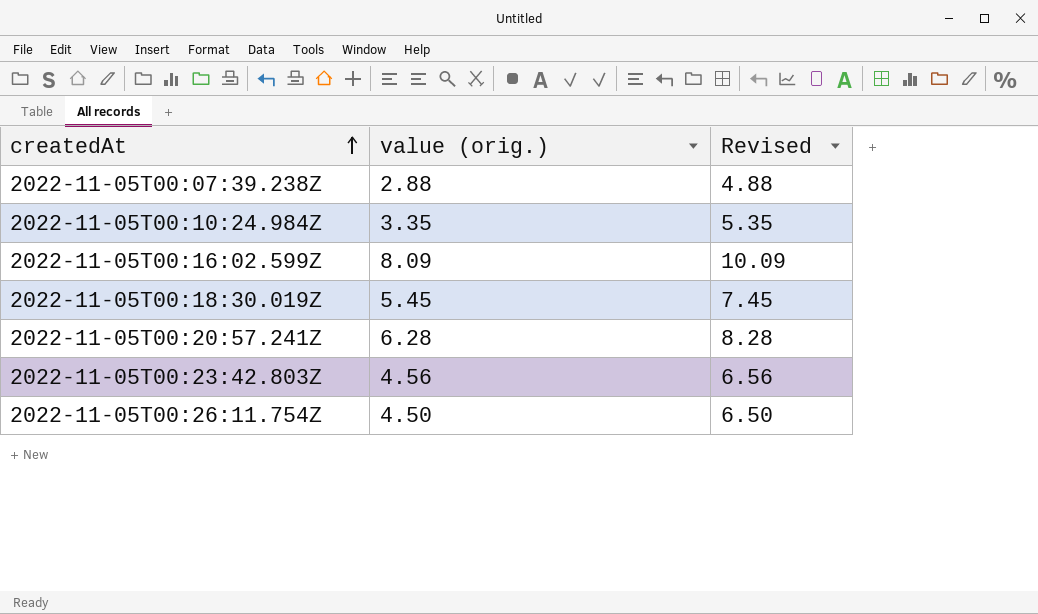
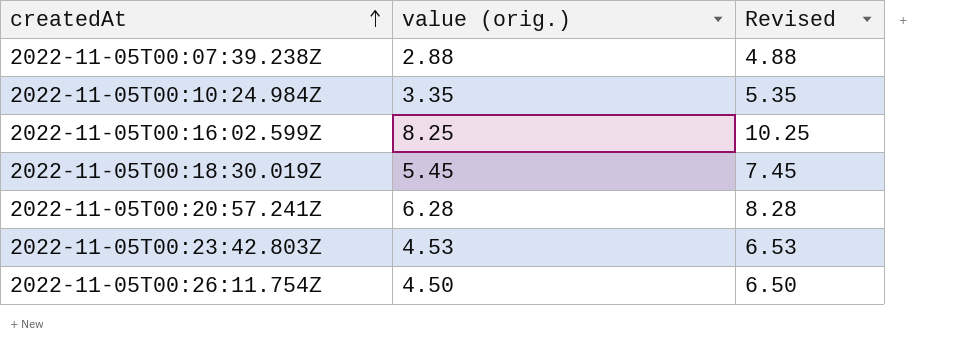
2022-11-05T00:16:02.599Z | value (orig.): 8.09 -> 8.25
2022-11-05T00:16:02.599Z | Revised: 10.09 -> 10.25
2022-11-05T00:23:42.803Z | value (orig.): 4.56 -> 4.53
2022-11-05T00:23:42.803Z | Revised: 6.56 -> 6.53

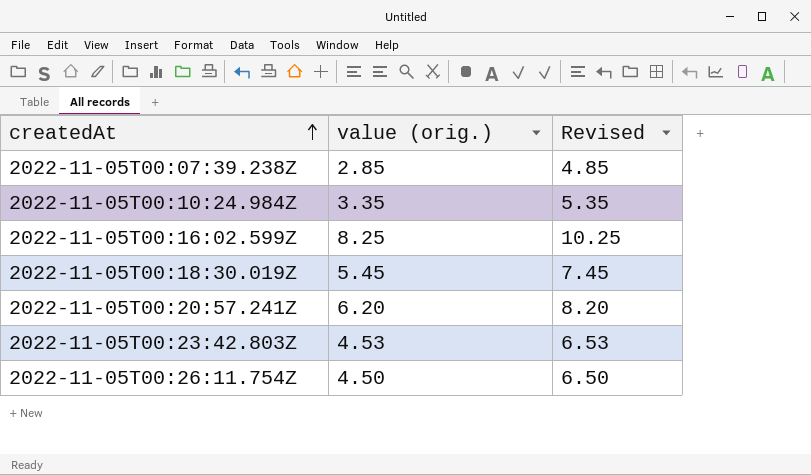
2022-11-05T00:07:39.238Z | value (orig.): 2.88 -> 2.85
2022-11-05T00:07:39.238Z | Revised: 4.88 -> 4.85
2022-11-05T00:20:57.241Z | value (orig.): 6.28 -> 6.20
2022-11-05T00:20:57.241Z | Revised: 8.28 -> 8.20

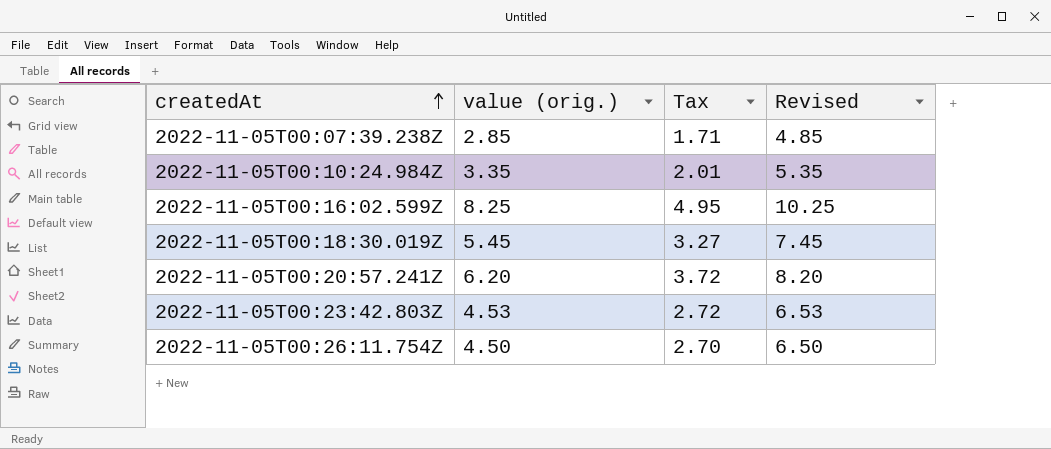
column Tax | formula: none -> [value (orig.)] * 0.6

